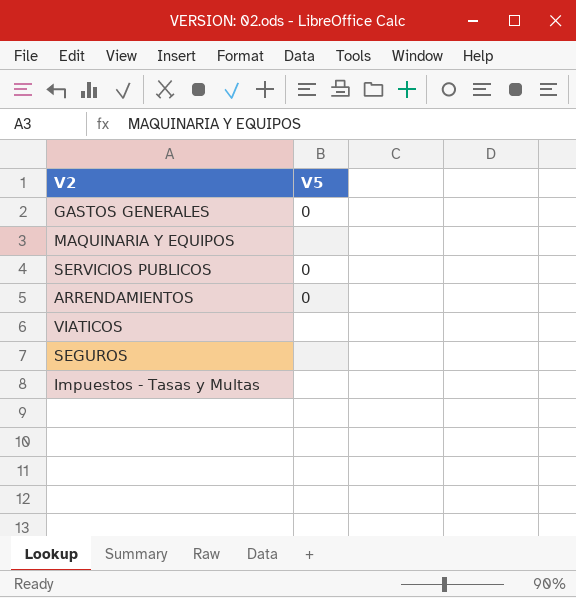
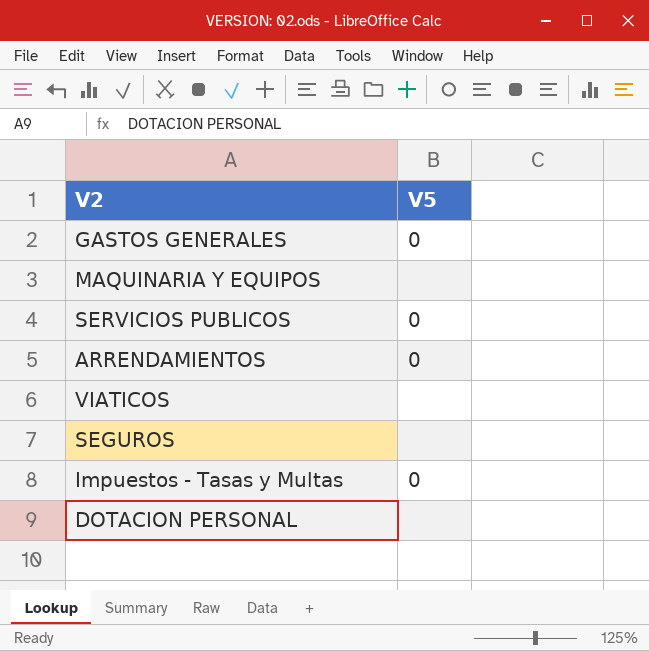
Impuestos - Tasas y Multas | V5: none -> 0
row DOTACION PERSONAL: none -> none

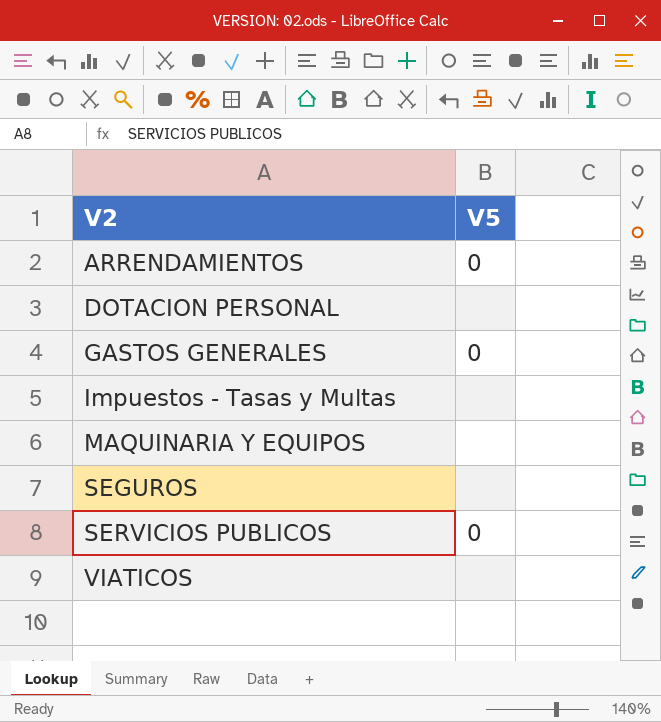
row order: none -> V2 ascending
Impuestos - Tasas y Multas | V5: 0 -> none

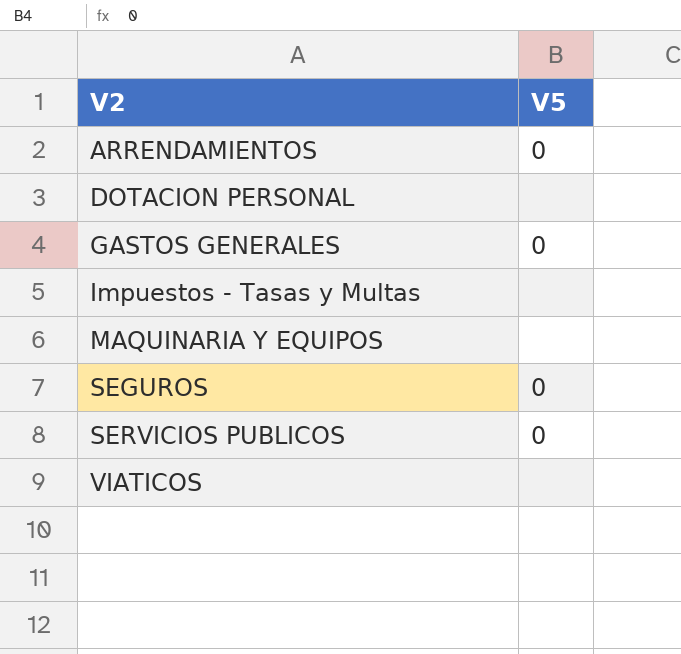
SEGUROS | V5: none -> 0

